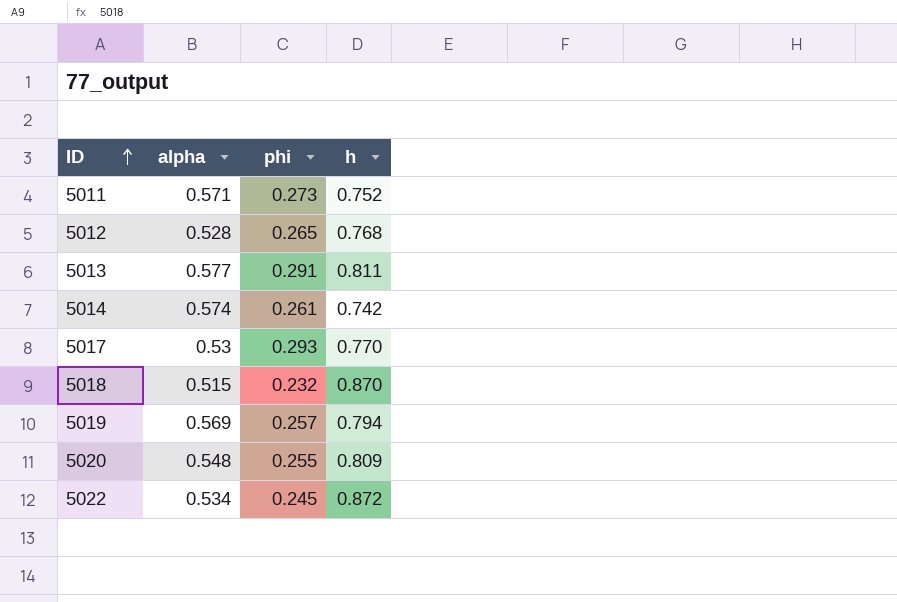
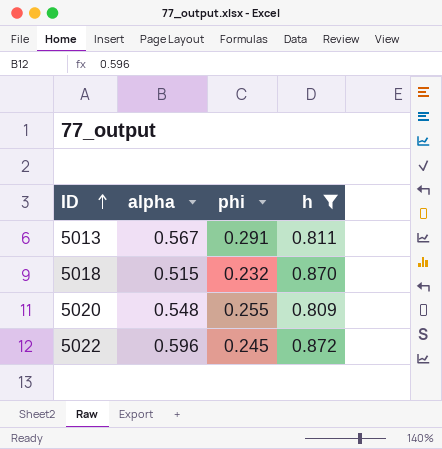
filter: none -> h >= 0.809
5013 | alpha: 0.577 -> 0.567
5022 | alpha: 0.534 -> 0.596

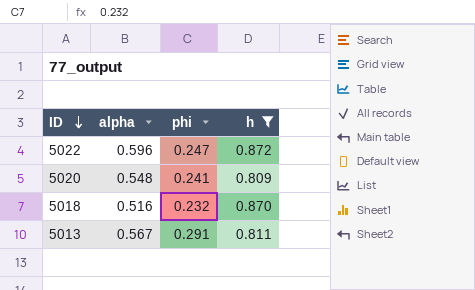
row order: ID ascending -> ID descending
5022 | phi: 0.245 -> 0.247
5020 | phi: 0.255 -> 0.241
5018 | alpha: 0.515 -> 0.516

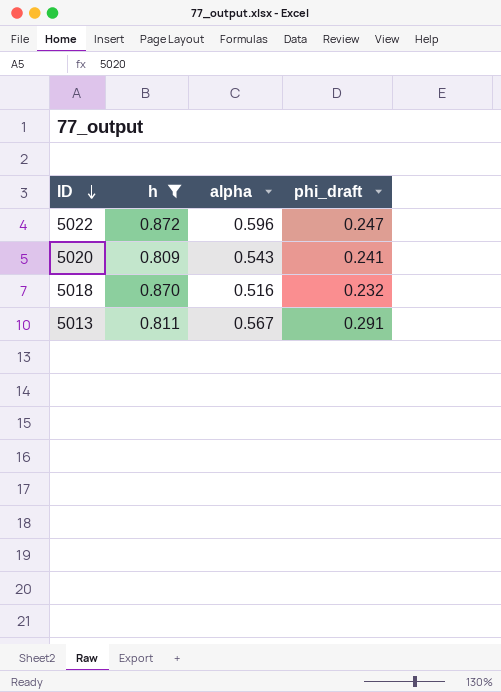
column h | position: 4 -> 2
column name: phi -> phi_draft
5020 | alpha: 0.548 -> 0.543

